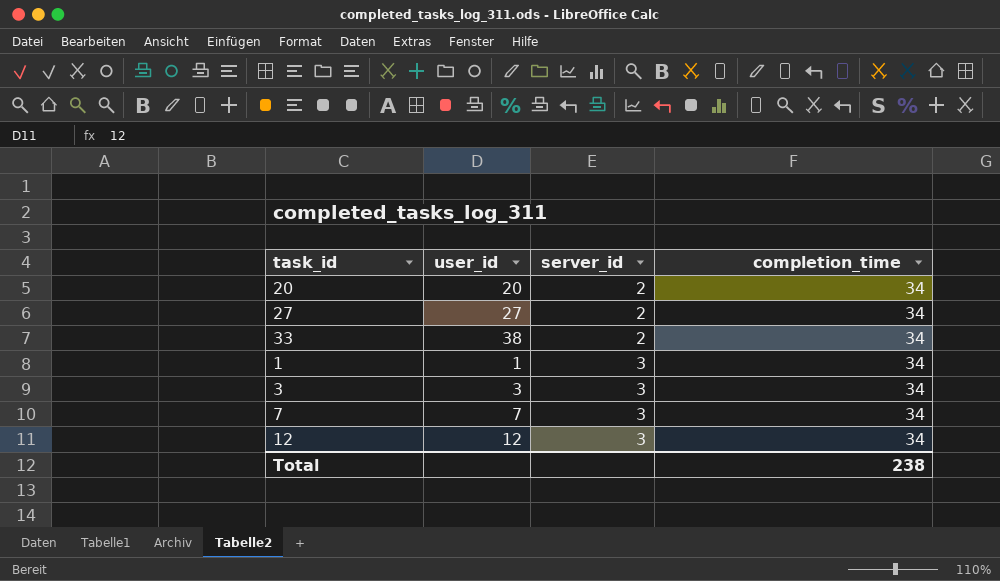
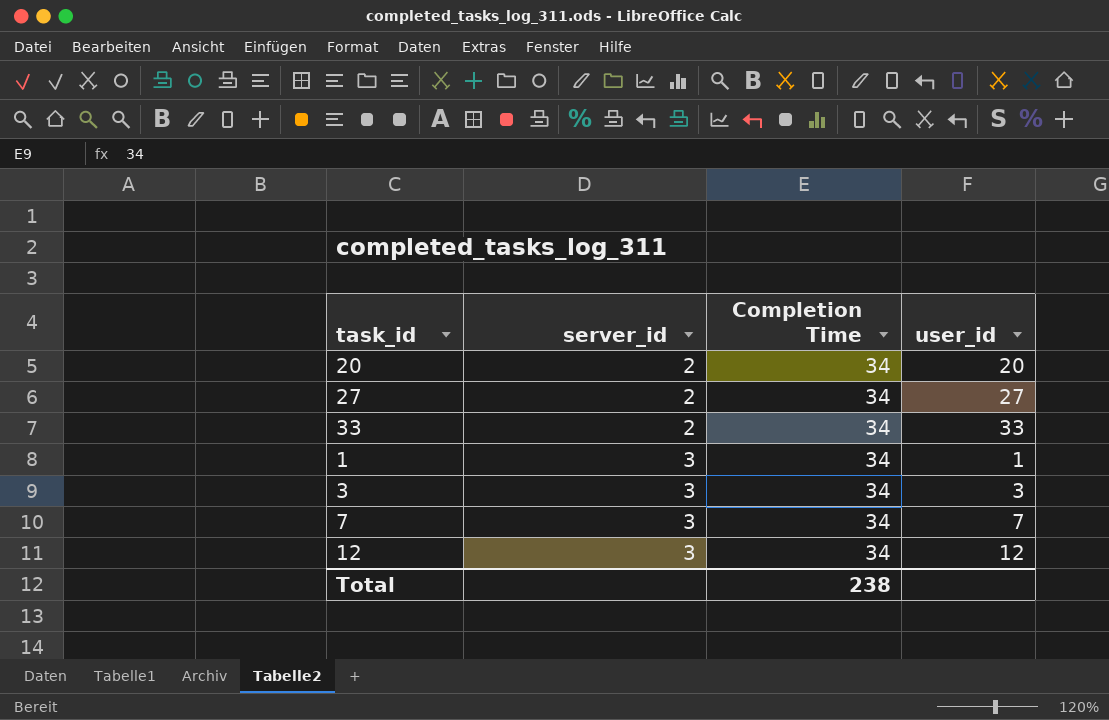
column name: completion_time -> Completion Time
column user_id | position: 2 -> 4
33 | user_id: 38 -> 33

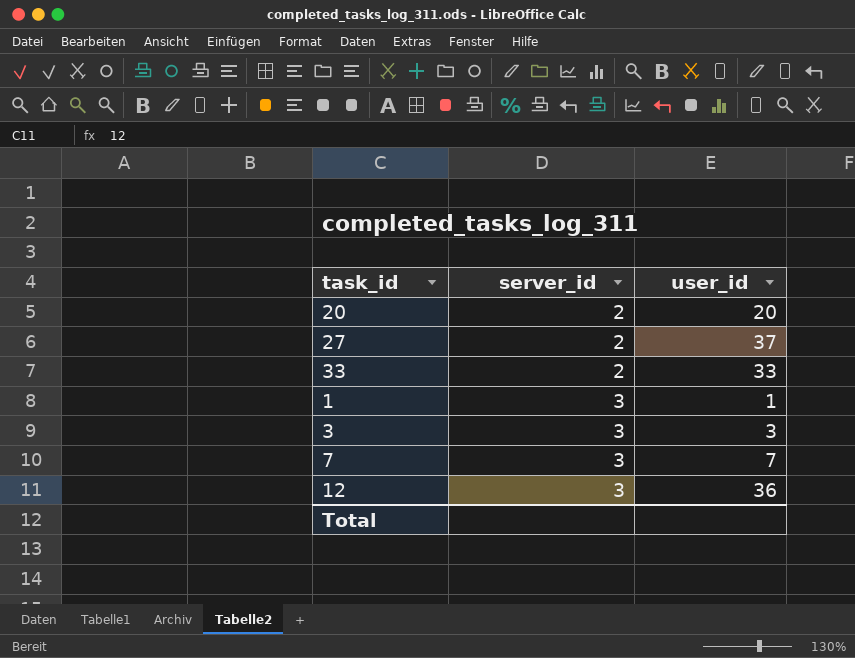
column Completion Time | position: 3 -> none
27 | user_id: 27 -> 37
12 | user_id: 12 -> 36

